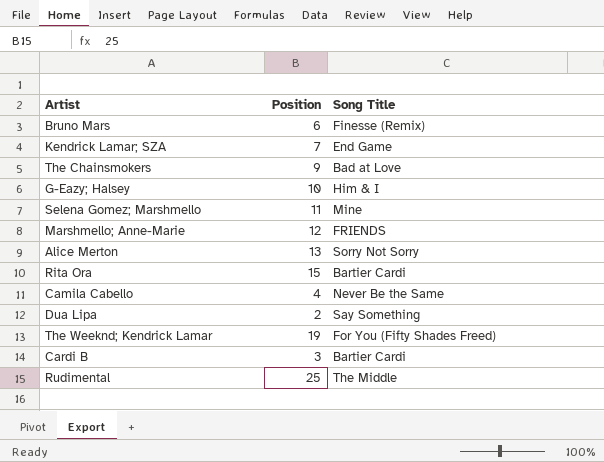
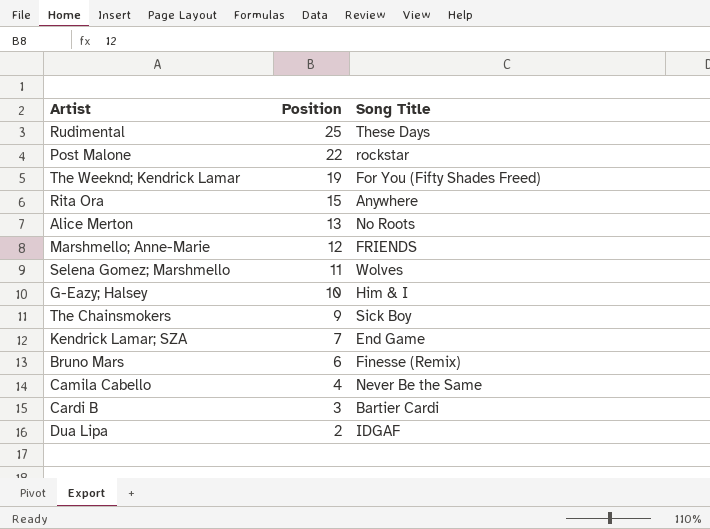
row order: none -> Position descending
Rudimental | Song Title: The Middle -> These Days
row Post Malone: none -> 22 | rockstar
Rita Ora | Song Title: Bartier Cardi -> Anywhere
Alice Merton | Song Title: Sorry Not Sorry -> No Roots
Selena Gomez; Marshmello | Song Title: Mine -> Wolves
The Chainsmokers | Song Title: Bad at Love -> Sick Boy
Dua Lipa | Song Title: Say Something -> IDGAF

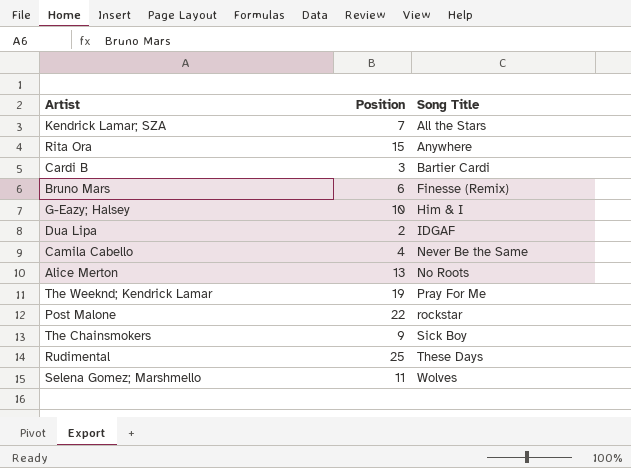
row order: Position descending -> Song Title ascending
row Marshmello; Anne-Marie: 12 | FRIENDS -> none
Kendrick Lamar; SZA | Song Title: End Game -> All the Stars
The Weeknd; Kendrick Lamar | Song Title: For You (Fifty Shades Freed) -> Pray For Me

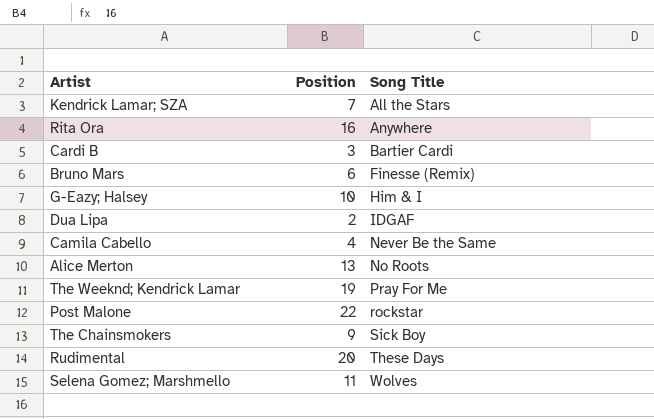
Rita Ora | Position: 15 -> 16
Rudimental | Position: 25 -> 20

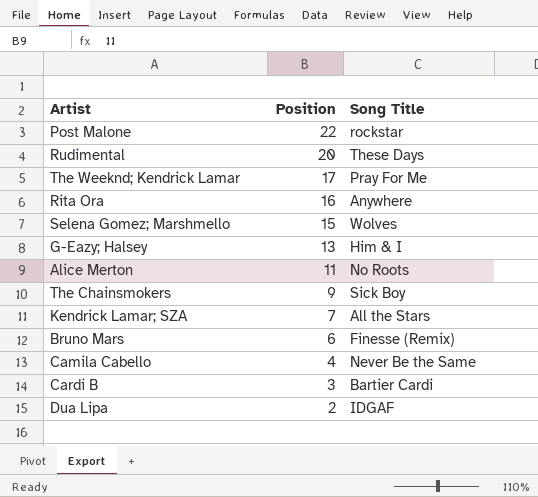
row order: Song Title ascending -> Position descending
The Weeknd; Kendrick Lamar | Position: 19 -> 17
Selena Gomez; Marshmello | Position: 11 -> 15
G-Eazy; Halsey | Position: 10 -> 13
Alice Merton | Position: 13 -> 11

